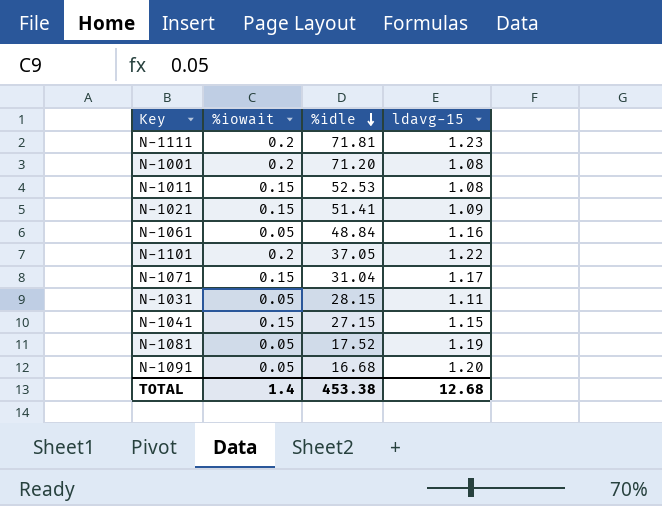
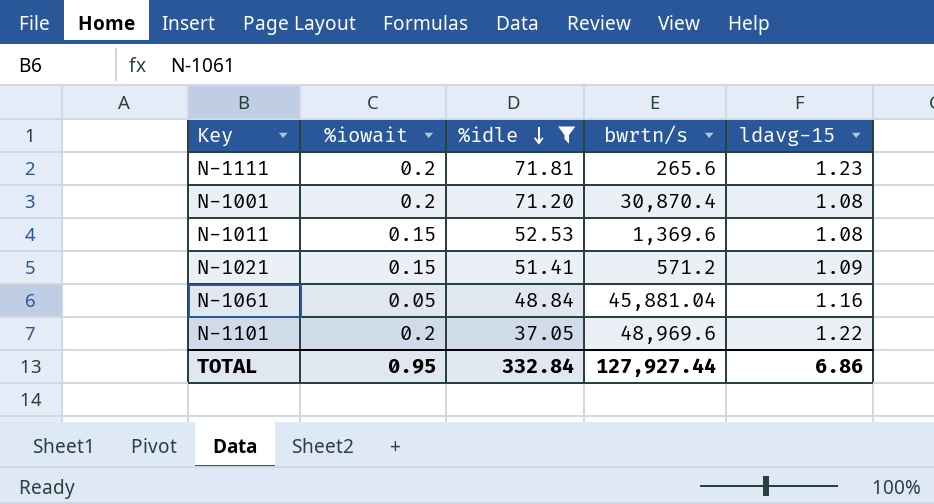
filter: none -> %idle >= 37.05
column bwrtn/s | position: none -> 4
TOTAL | %iowait: 1.4 -> 0.95
TOTAL | %idle: 453.38 -> 332.84
TOTAL | ldavg-15: 12.68 -> 6.86

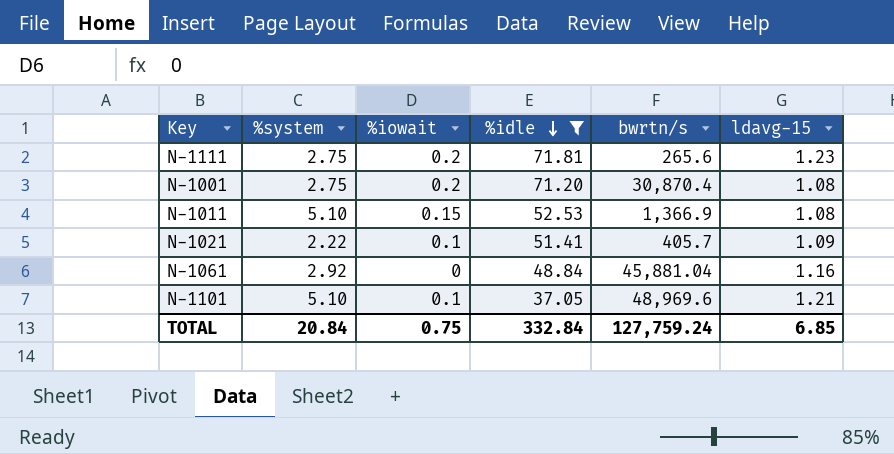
column %system | position: none -> 2
N-1011 | bwrtn/s: 1,369.6 -> 1,366.9
N-1021 | %iowait: 0.15 -> 0.1
N-1021 | bwrtn/s: 571.2 -> 405.7
N-1061 | %iowait: 0.05 -> 0
N-1101 | %iowait: 0.2 -> 0.1
N-1101 | ldavg-15: 1.22 -> 1.21
TOTAL | %iowait: 0.95 -> 0.75
TOTAL | bwrtn/s: 127,927.44 -> 127,759.24
TOTAL | ldavg-15: 6.86 -> 6.85

